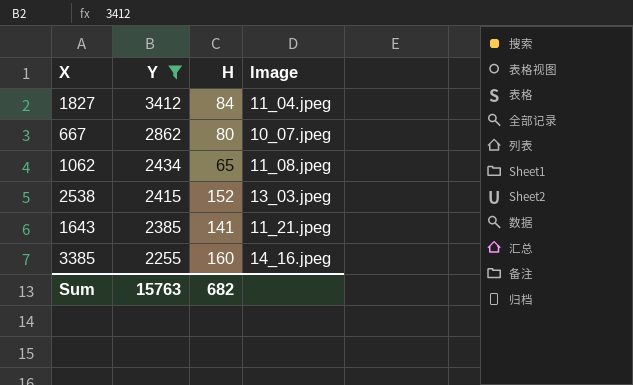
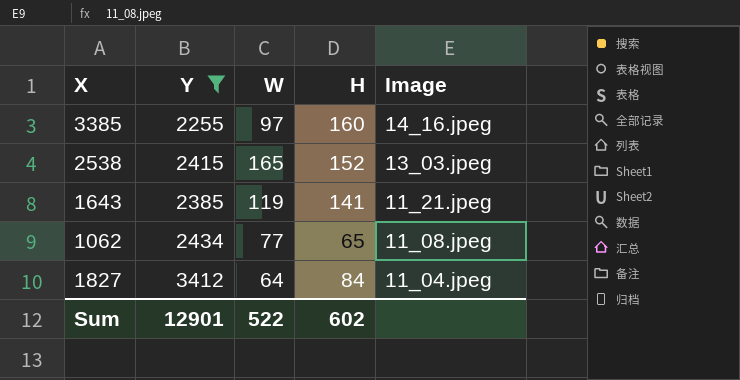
row order: Y descending -> Image descending
column W | position: none -> 3
row 667: 2862 | 80 | 10_07.jpeg -> none
Sum | Y: 15763 -> 12901
Sum | H: 682 -> 602

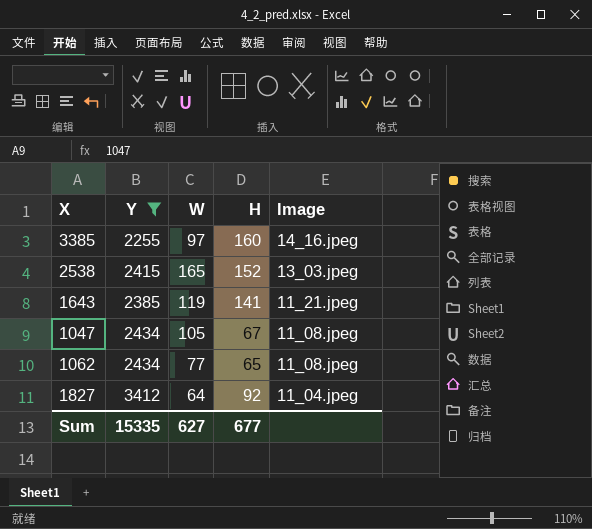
row 1047: none -> 2434 | 105 | 67 | 11_08.jpeg
1827 | H: 84 -> 92
Sum | Y: 12901 -> 15335
Sum | W: 522 -> 627
Sum | H: 602 -> 677

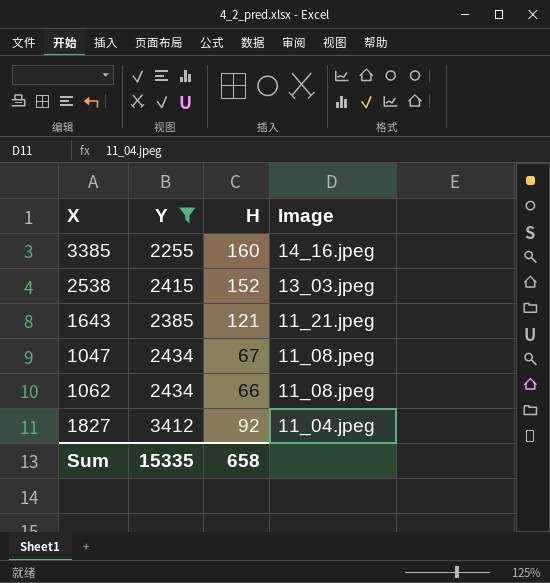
column W | position: 3 -> none
1643 | H: 141 -> 121
1062 | H: 65 -> 66
Sum | H: 677 -> 658

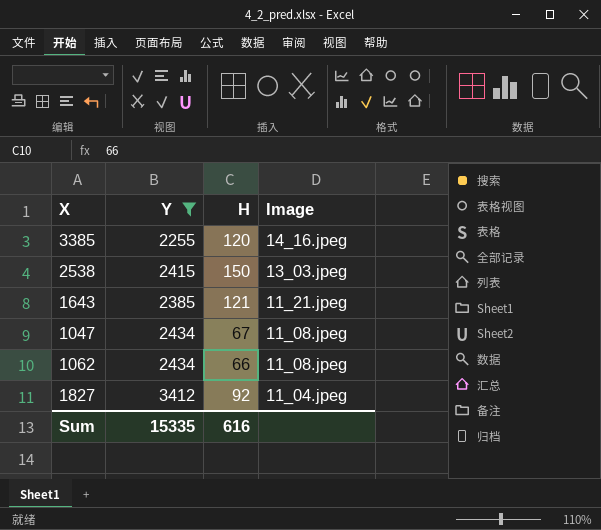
3385 | H: 160 -> 120
2538 | H: 152 -> 150
Sum | H: 658 -> 616

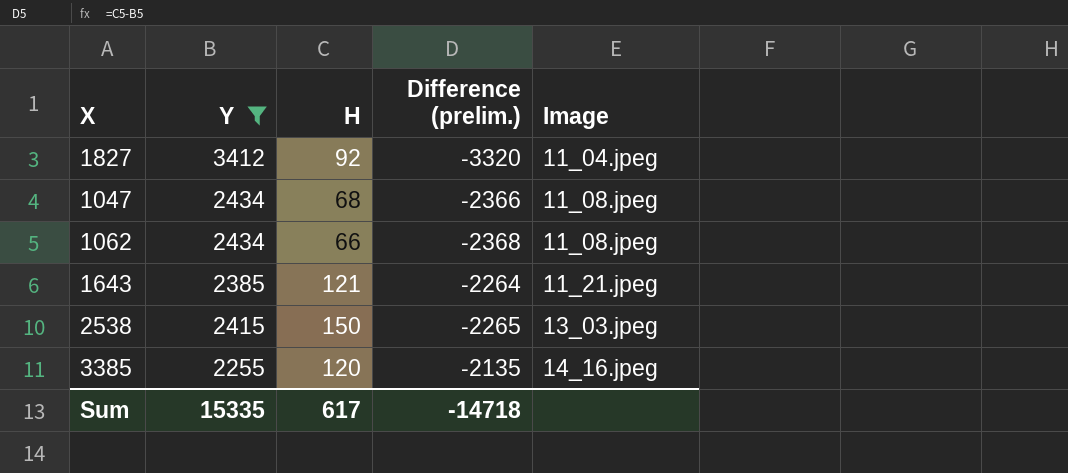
row order: Image descending -> Image ascending
column Difference (prelim.) | formula: none -> [H] - [Y]
1047 | H: 67 -> 68
Sum | H: 616 -> 617

